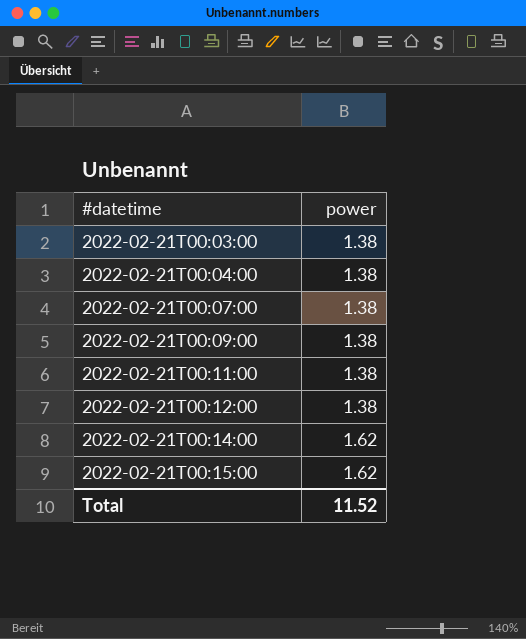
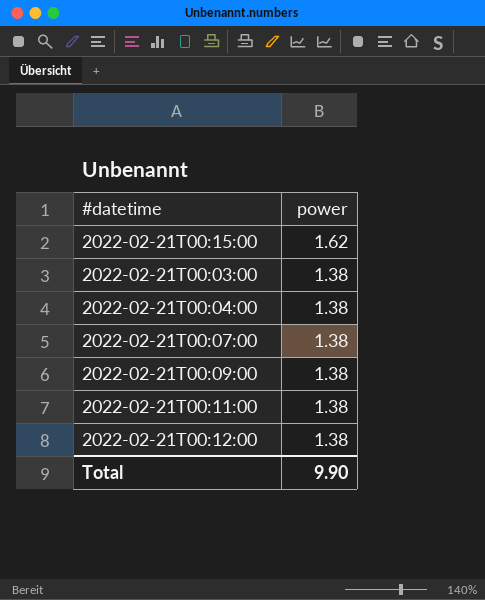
row order: #datetime ascending -> power descending
row 2022-02-21T00:14:00: 1.62 -> none
Total | power: 11.52 -> 9.90

